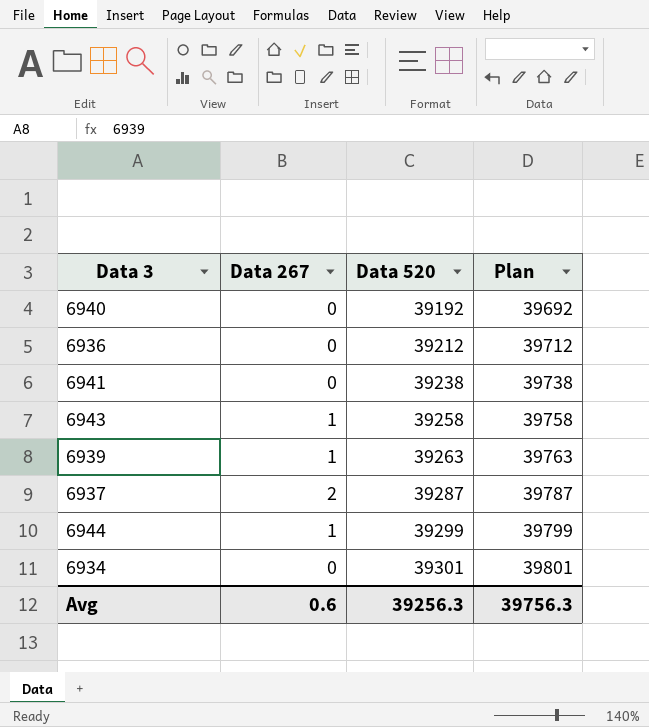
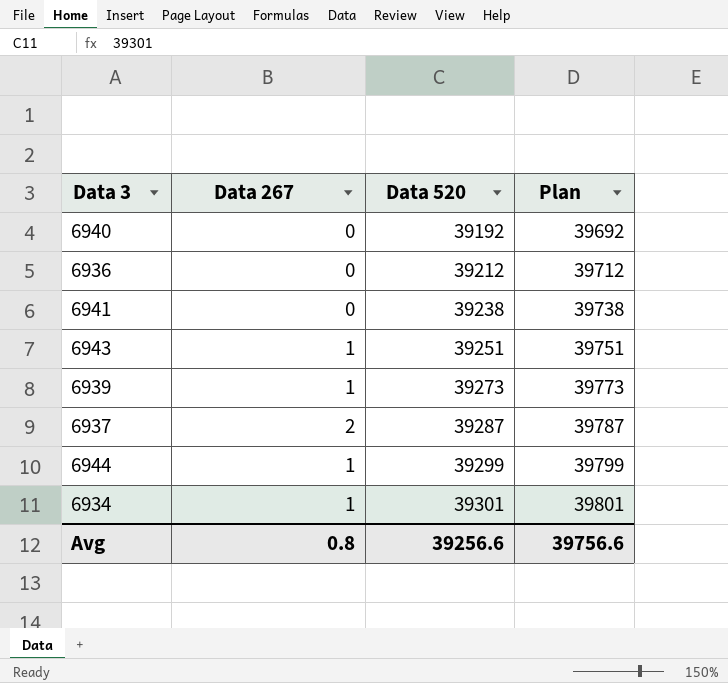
6943 | Data 520: 39258 -> 39251
6943 | Plan: 39758 -> 39751
6939 | Data 520: 39263 -> 39273
6939 | Plan: 39763 -> 39773
6934 | Data 267: 0 -> 1
Avg | Data 267: 0.6 -> 0.8
Avg | Data 520: 39256.3 -> 39256.6
Avg | Plan: 39756.3 -> 39756.6

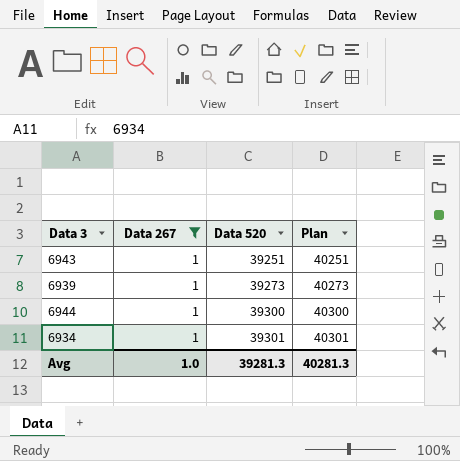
filter: none -> Data 267 = 1
column Plan | formula: [Data 520] + 500 -> [Data 520] + 1000
6944 | Data 520: 39299 -> 39300
Avg | Data 267: 0.8 -> 1.0
Avg | Data 520: 39256.6 -> 39281.3
Avg | Plan: 39756.6 -> 40281.3

